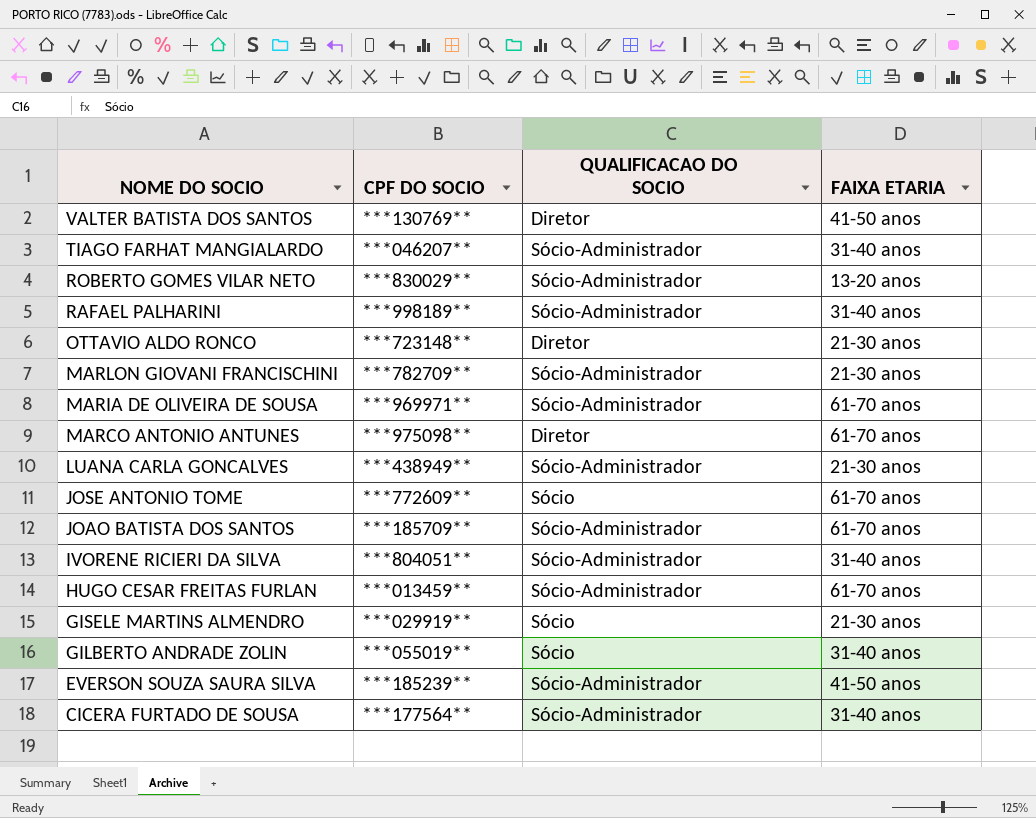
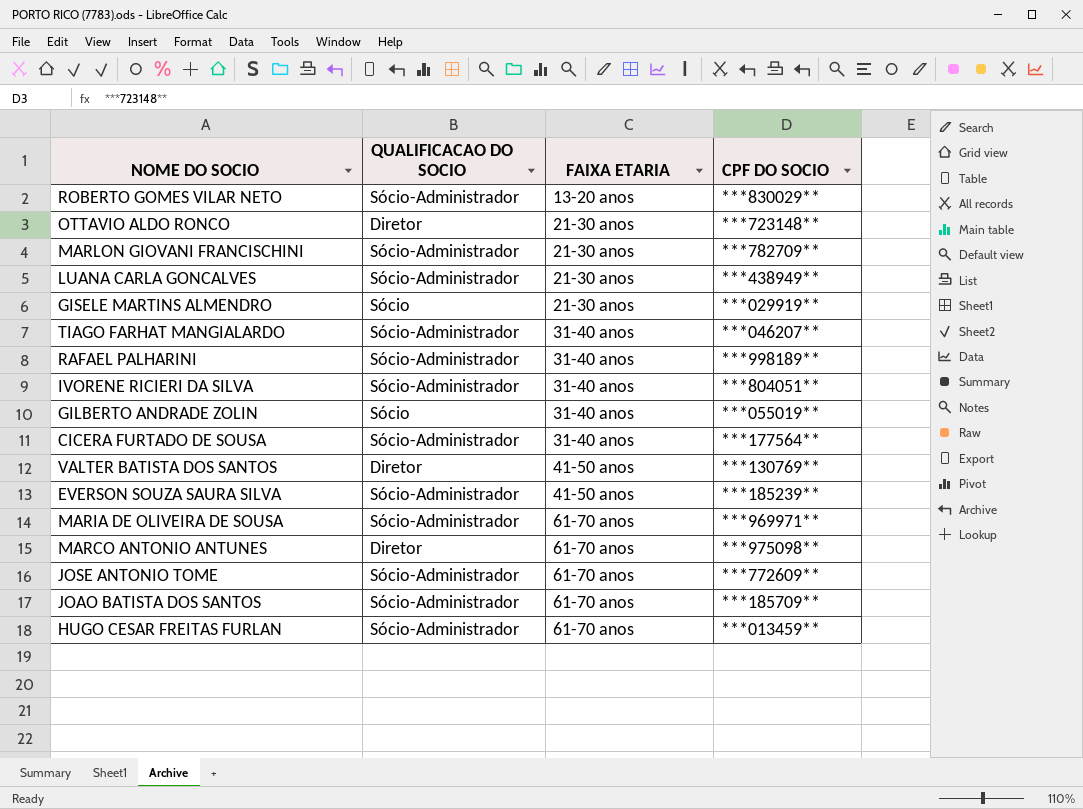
row order: NOME DO SOCIO descending -> FAIXA ETARIA ascending
column CPF DO SOCIO | position: 2 -> 4
JOSE ANTONIO TOME | QUALIFICACAO DO SOCIO: Sócio -> Sócio-Administrador

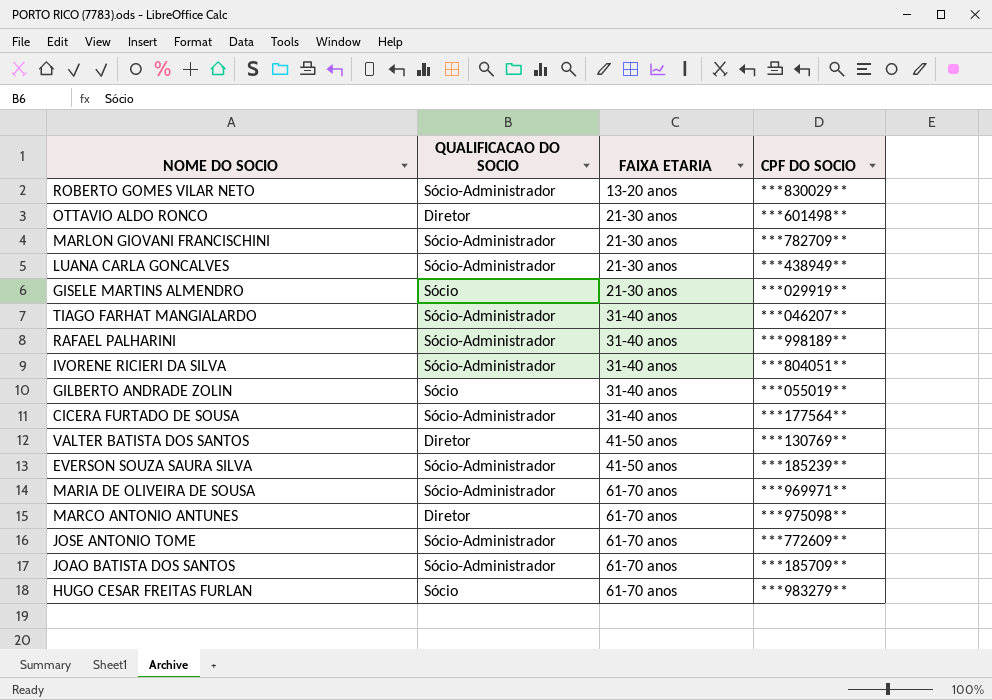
OTTAVIO ALDO RONCO | CPF DO SOCIO: ***723148** -> ***601498**
HUGO CESAR FREITAS FURLAN | QUALIFICACAO DO SOCIO: Sócio-Administrador -> Sócio
HUGO CESAR FREITAS FURLAN | CPF DO SOCIO: ***013459** -> ***983279**

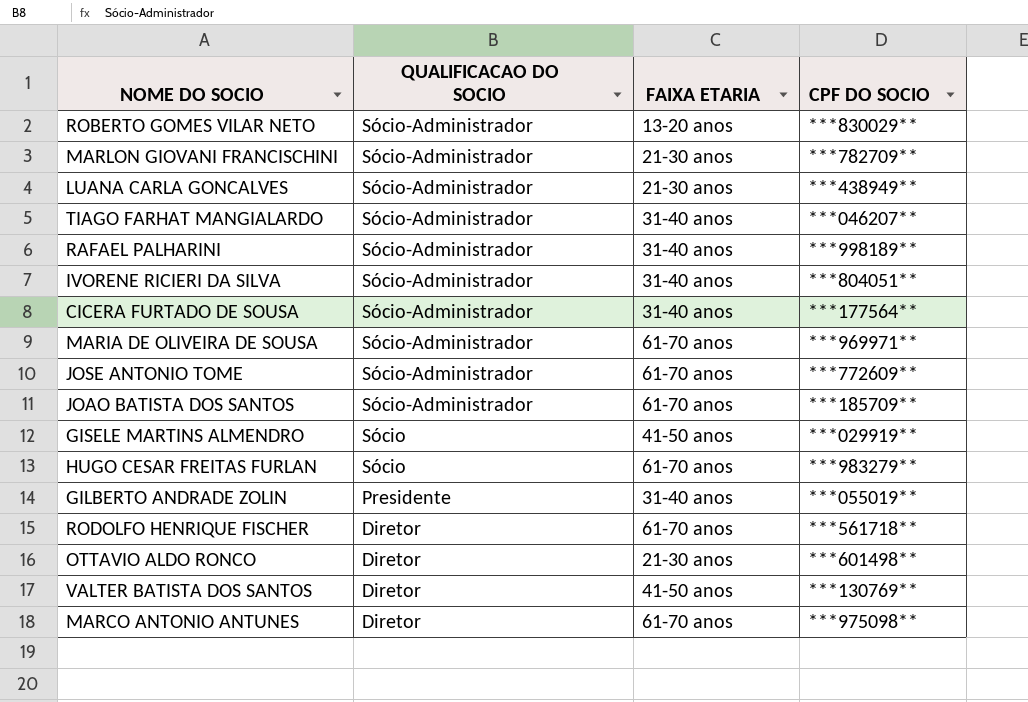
row order: FAIXA ETARIA ascending -> QUALIFICACAO DO SOCIO descending
row EVERSON SOUZA SAURA SILVA: Sócio-Administrador | 41-50 anos | ***185239** -> none
GISELE MARTINS ALMENDRO | FAIXA ETARIA: 21-30 anos -> 41-50 anos
GILBERTO ANDRADE ZOLIN | QUALIFICACAO DO SOCIO: Sócio -> Presidente
row RODOLFO HENRIQUE FISCHER: none -> Diretor | 61-70 anos | ***561718**

